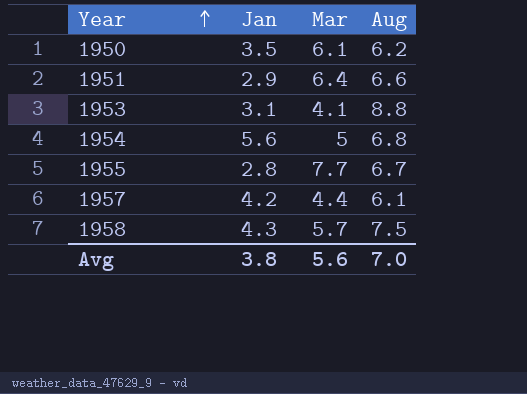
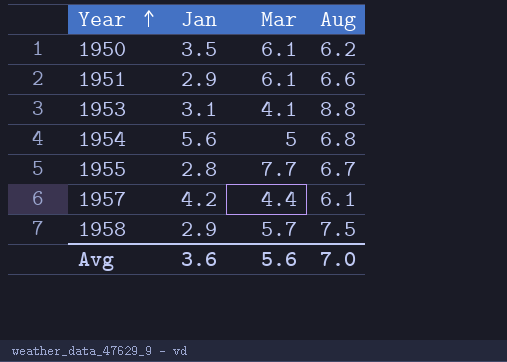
1951 | Mar: 6.4 -> 6.1
1958 | Jan: 4.3 -> 2.9
Avg | Jan: 3.8 -> 3.6

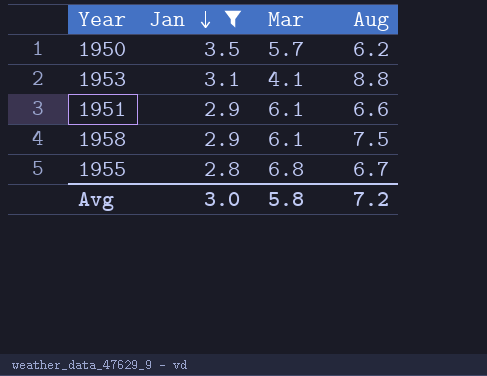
filter: none -> Jan <= 3.5
row order: Year ascending -> Jan descending
1950 | Mar: 6.1 -> 5.7
1958 | Mar: 5.7 -> 6.1
1955 | Mar: 7.7 -> 6.8
Avg | Jan: 3.6 -> 3.0
Avg | Mar: 5.6 -> 5.8
Avg | Aug: 7.0 -> 7.2

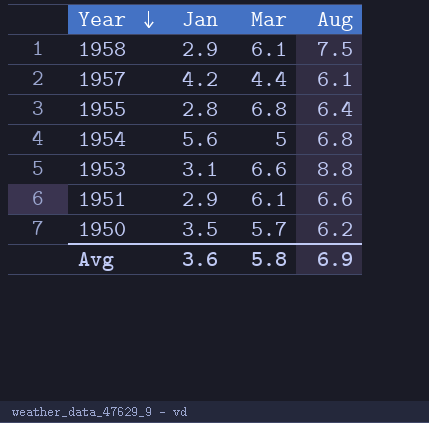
filter: Jan <= 3.5 -> none
row order: Jan descending -> Year descending
1955 | Aug: 6.7 -> 6.4
1953 | Mar: 4.1 -> 6.6
Avg | Jan: 3.0 -> 3.6
Avg | Aug: 7.2 -> 6.9

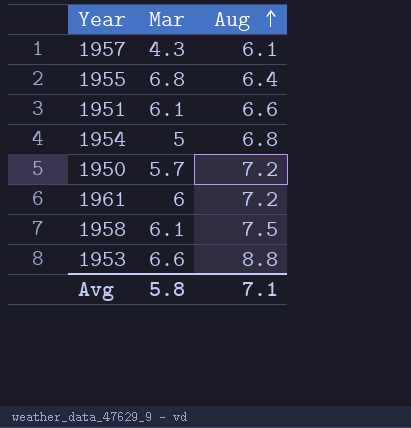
row order: Year descending -> Aug ascending
column Jan | position: 2 -> none
1957 | Mar: 4.4 -> 4.3
1950 | Aug: 6.2 -> 7.2
row 1961: none -> 6 | 7.2
Avg | Aug: 6.9 -> 7.1

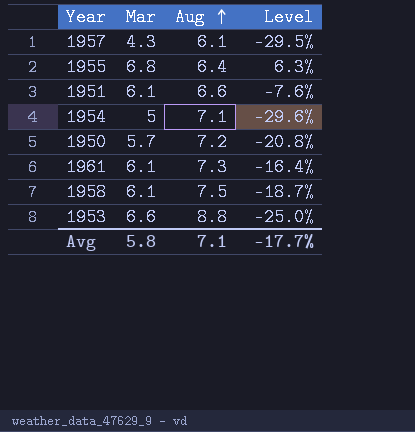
column Level | formula: none -> ([Mar] - [Aug]) / [Aug]
1954 | Aug: 6.8 -> 7.1
1961 | Mar: 6 -> 6.1
1961 | Aug: 7.2 -> 7.3

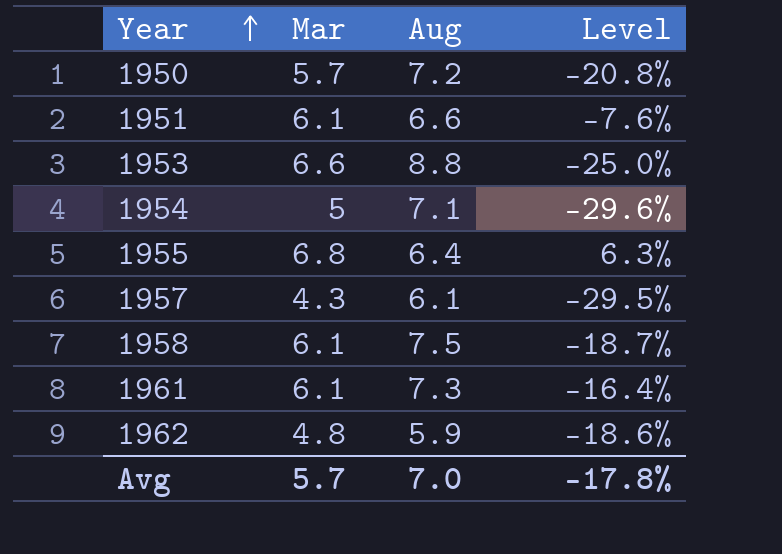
row order: Aug ascending -> Year ascending
row 1962: none -> 4.8 | 5.9 | -18.6%
Avg | Mar: 5.8 -> 5.7
Avg | Aug: 7.1 -> 7.0
Avg | Level: -17.7% -> -17.8%

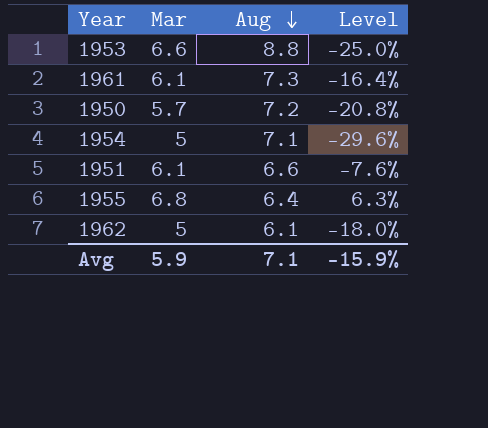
row order: Year ascending -> Aug descending
row 1957: 4.3 | 6.1 | -29.5% -> none
row 1958: 6.1 | 7.5 | -18.7% -> none
1962 | Mar: 4.8 -> 5
1962 | Aug: 5.9 -> 6.1
1962 | Level: -18.6% -> -18.0%
Avg | Mar: 5.7 -> 5.9
Avg | Aug: 7.0 -> 7.1
Avg | Level: -17.8% -> -15.9%

